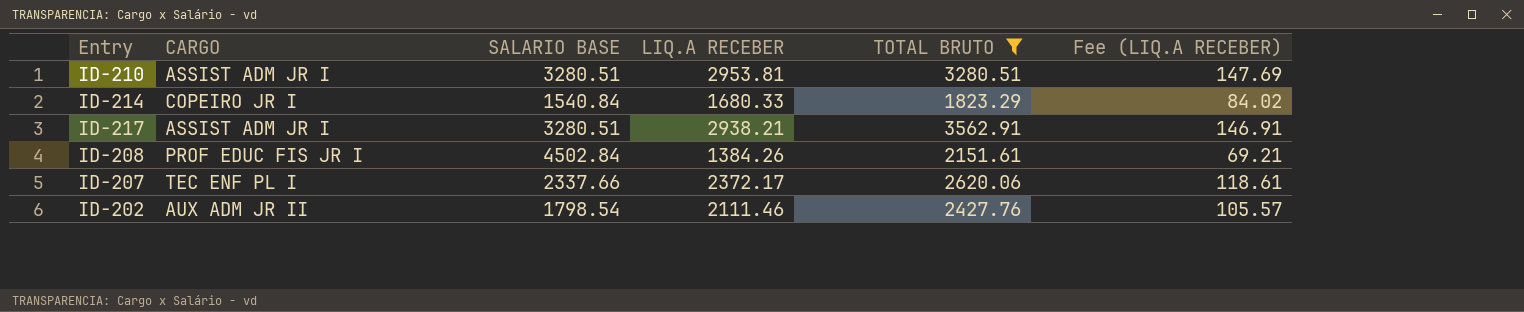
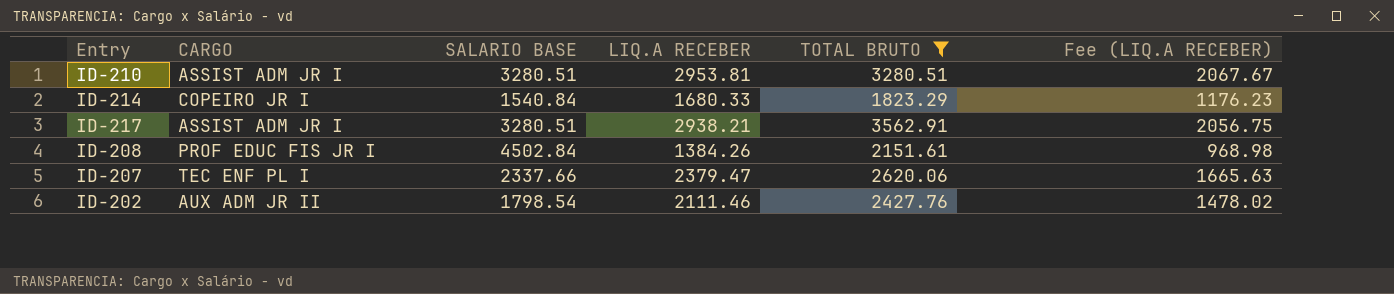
column Fee (LIQ.A RECEBER) | formula: [LIQ.A RECEBER] * 0.05 -> [LIQ.A RECEBER] * 0.7
ID-207 | LIQ.A RECEBER: 2372.17 -> 2379.47

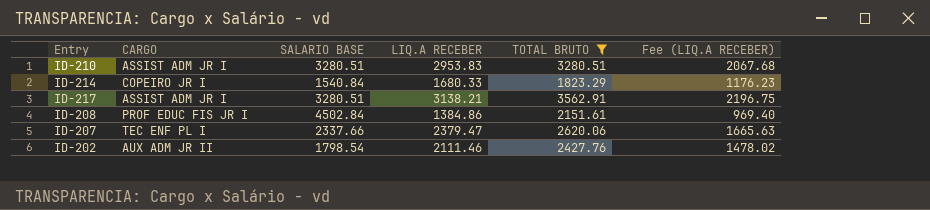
ID-210 | LIQ.A RECEBER: 2953.81 -> 2953.83
ID-210 | Fee (LIQ.A RECEBER): 2067.67 -> 2067.68
ID-217 | LIQ.A RECEBER: 2938.21 -> 3138.21
ID-217 | Fee (LIQ.A RECEBER): 2056.75 -> 2196.75
ID-208 | LIQ.A RECEBER: 1384.26 -> 1384.86
ID-208 | Fee (LIQ.A RECEBER): 968.98 -> 969.40

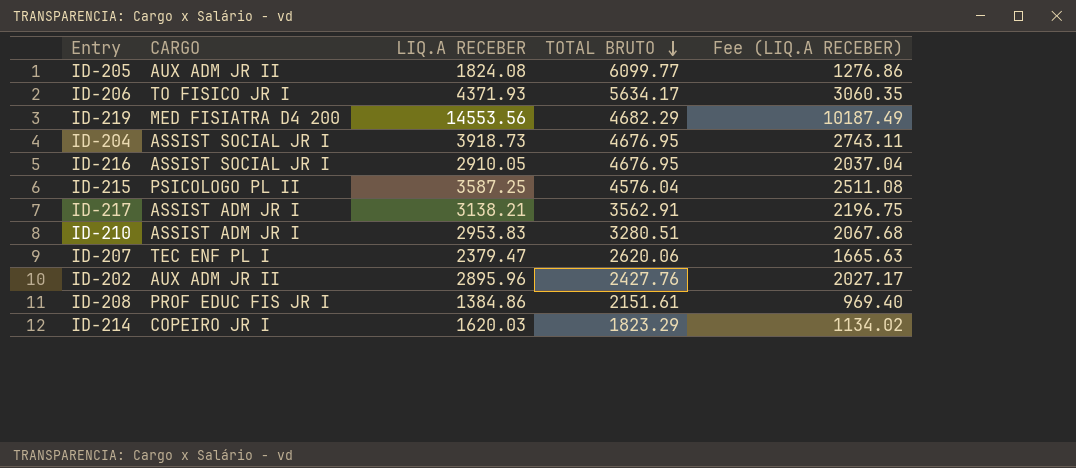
filter: TOTAL BRUTO <= 3562.91 -> none
row order: none -> TOTAL BRUTO descending
column SALARIO BASE | position: 3 -> none
ID-202 | LIQ.A RECEBER: 2111.46 -> 2895.96
ID-202 | Fee (LIQ.A RECEBER): 1478.02 -> 2027.17
ID-214 | LIQ.A RECEBER: 1680.33 -> 1620.03
ID-214 | Fee (LIQ.A RECEBER): 1176.23 -> 1134.02

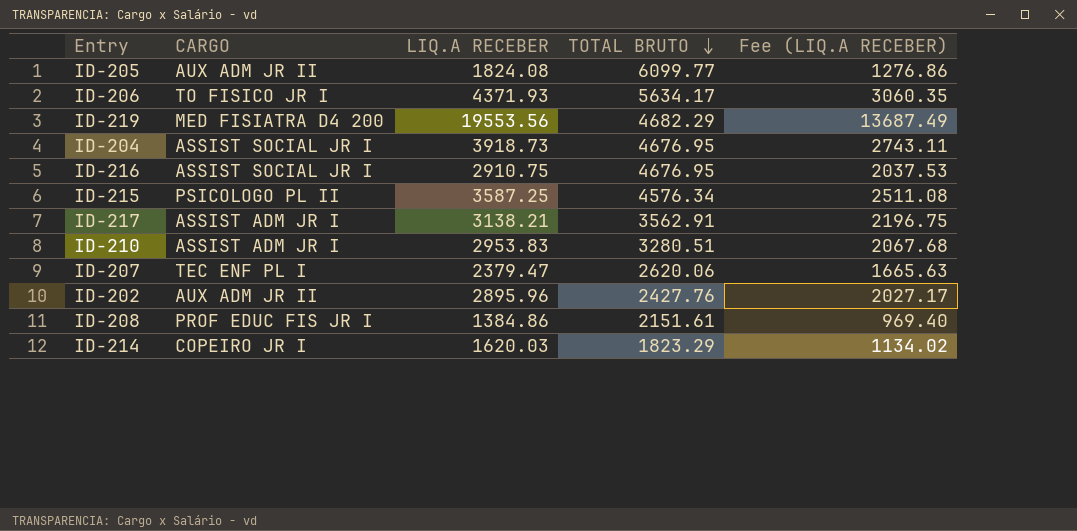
ID-219 | LIQ.A RECEBER: 14553.56 -> 19553.56
ID-219 | Fee (LIQ.A RECEBER): 10187.49 -> 13687.49
ID-216 | LIQ.A RECEBER: 2910.05 -> 2910.75
ID-216 | Fee (LIQ.A RECEBER): 2037.04 -> 2037.53
ID-215 | TOTAL BRUTO: 4576.04 -> 4576.34

